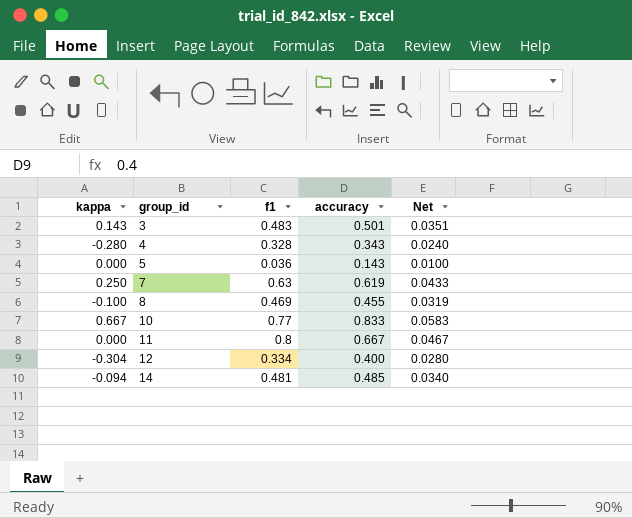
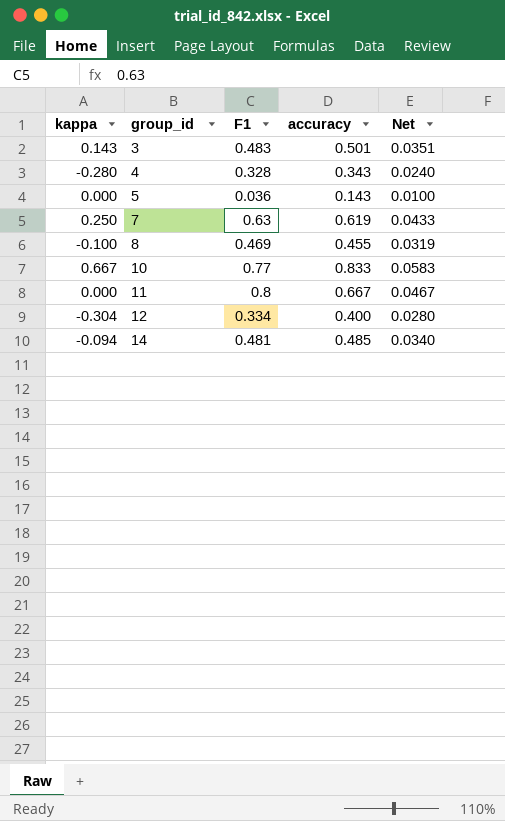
column name: f1 -> F1

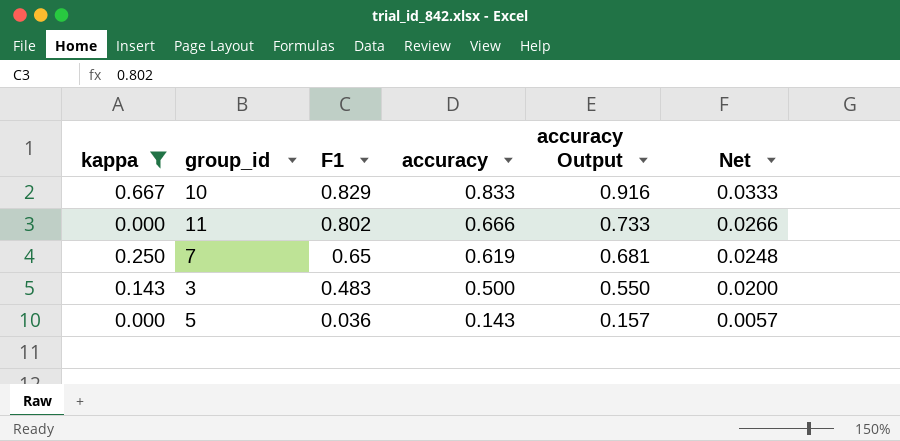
filter: none -> kappa >= 0.000
row order: group_id ascending -> F1 descending
column accuracy Output | formula: none -> [accuracy] * 1.1
column Net | formula: [accuracy] * 0.07 -> [accuracy] * 0.04
10 | F1: 0.77 -> 0.829
11 | F1: 0.8 -> 0.802
11 | accuracy: 0.667 -> 0.666
7 | F1: 0.63 -> 0.65
3 | accuracy: 0.501 -> 0.500

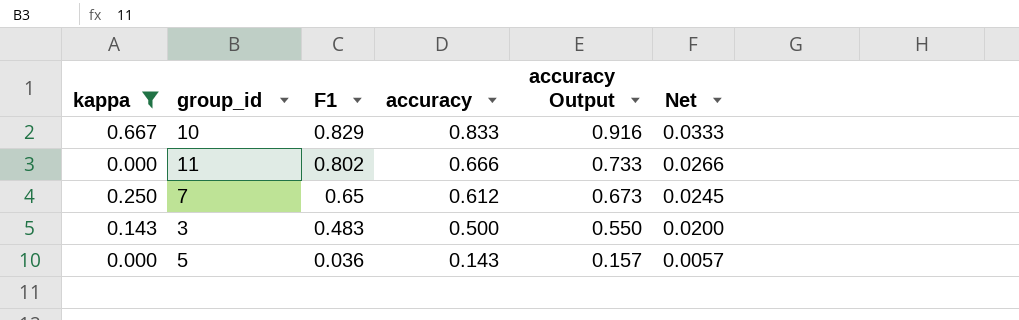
7 | accuracy: 0.619 -> 0.612
7 | accuracy Output: 0.681 -> 0.673
7 | Net: 0.0248 -> 0.0245

